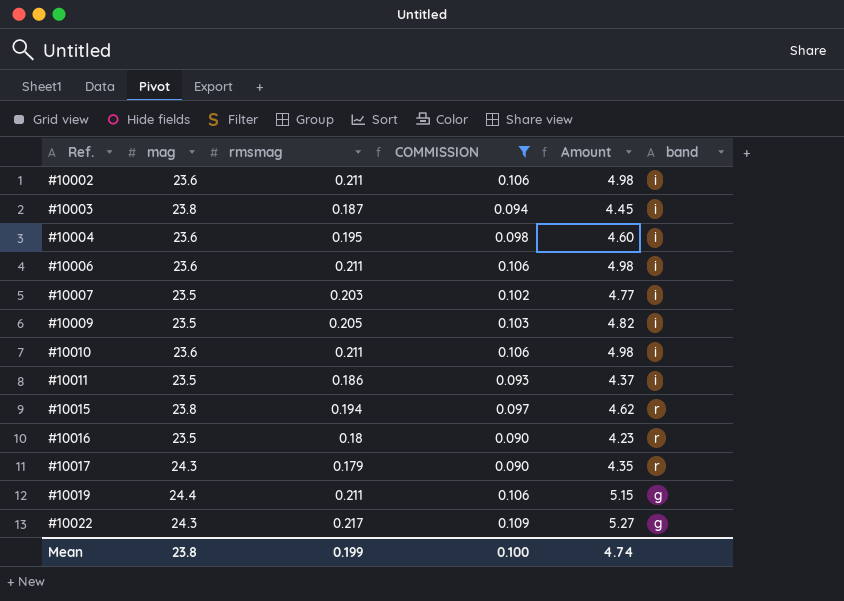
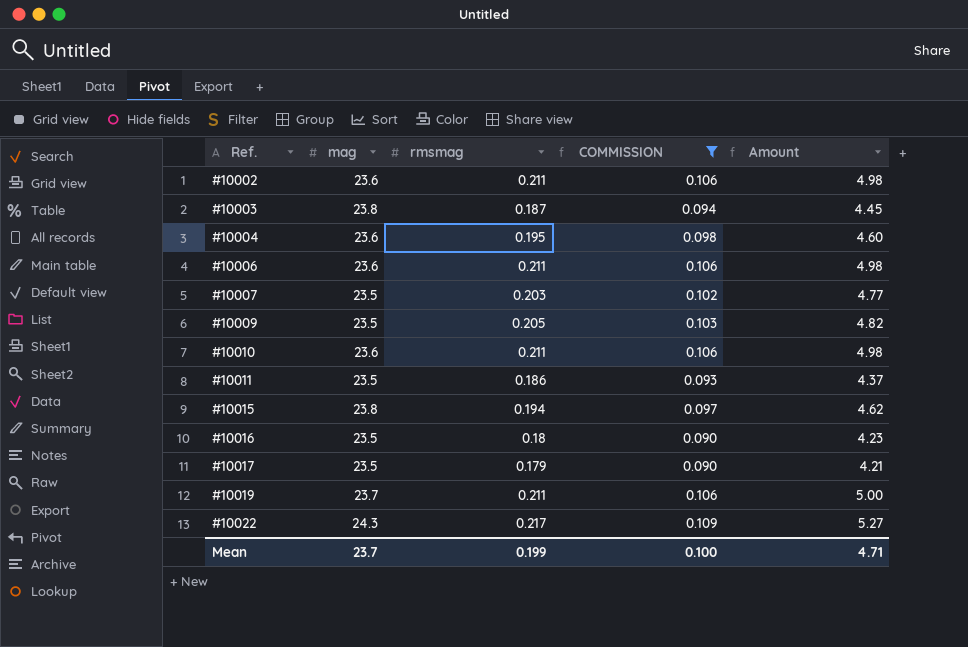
column band | position: 6 -> none
#10017 | mag: 24.3 -> 23.5
#10017 | Amount: 4.35 -> 4.21
#10019 | mag: 24.4 -> 23.7
#10019 | Amount: 5.15 -> 5.00
Mean | mag: 23.8 -> 23.7
Mean | Amount: 4.74 -> 4.71

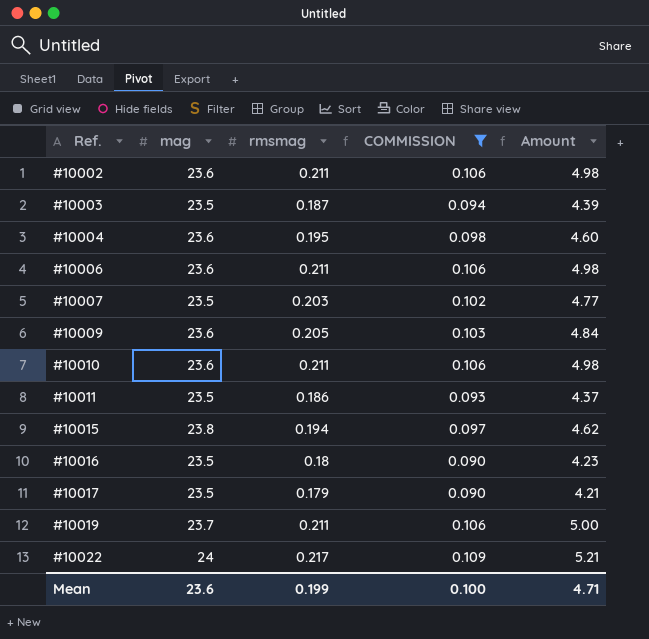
#10003 | mag: 23.8 -> 23.5
#10003 | Amount: 4.45 -> 4.39
#10009 | mag: 23.5 -> 23.6
#10009 | Amount: 4.82 -> 4.84
#10022 | mag: 24.3 -> 24
#10022 | Amount: 5.27 -> 5.21
Mean | mag: 23.7 -> 23.6

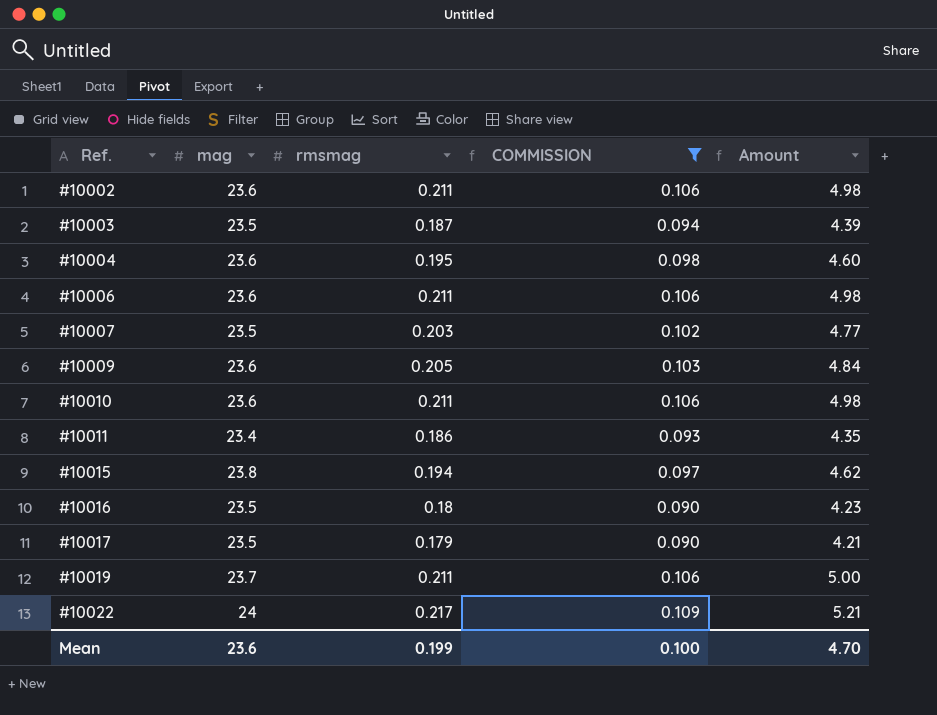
#10011 | mag: 23.5 -> 23.4
#10011 | Amount: 4.37 -> 4.35
Mean | Amount: 4.71 -> 4.70

